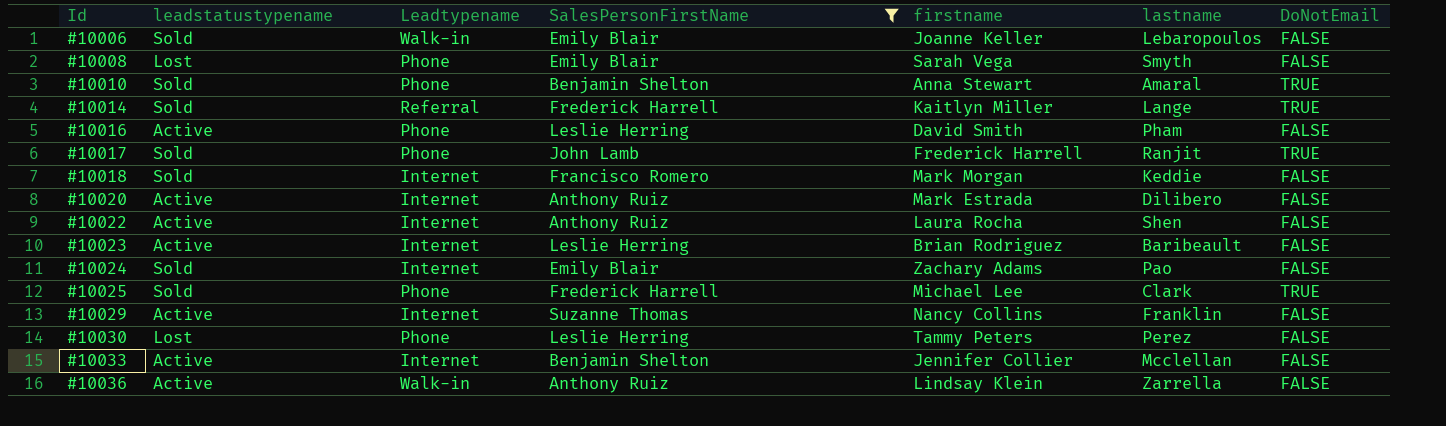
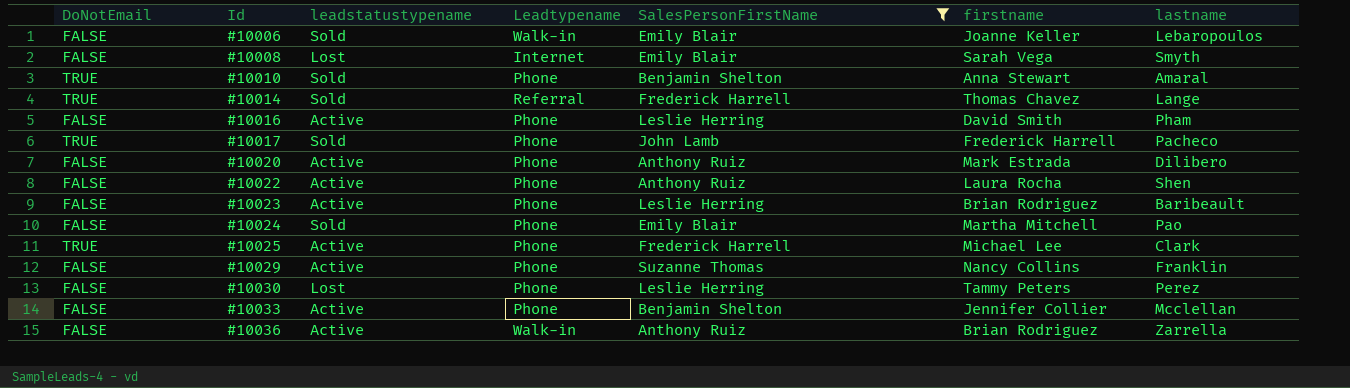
column DoNotEmail | position: 7 -> 1
row #10018: Sold | Internet | Francisco Romero | Mark Morgan | Keddie | FALSE -> none
#10008 | Leadtypename: Phone -> Internet
#10014 | firstname: Kaitlyn Miller -> Thomas Chavez
#10017 | lastname: Ranjit -> Pacheco
#10020 | Leadtypename: Internet -> Phone
#10022 | Leadtypename: Internet -> Phone
#10023 | Leadtypename: Internet -> Phone
#10024 | Leadtypename: Internet -> Phone
#10024 | firstname: Zachary Adams -> Martha Mitchell
#10025 | leadstatustypename: Sold -> Active
#10029 | Leadtypename: Internet -> Phone
#10033 | Leadtypename: Internet -> Phone
#10036 | firstname: Lindsay Klein -> Brian Rodriguez

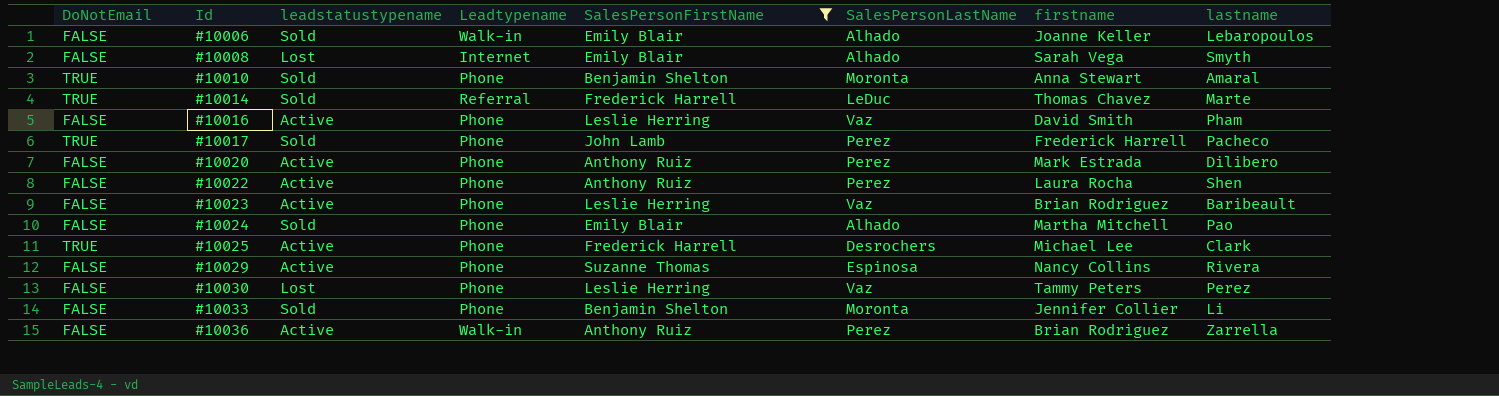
column SalesPersonLastName | position: none -> 6
#10014 | lastname: Lange -> Marte
#10029 | lastname: Franklin -> Rivera
#10033 | leadstatustypename: Active -> Sold
#10033 | lastname: Mcclellan -> Li

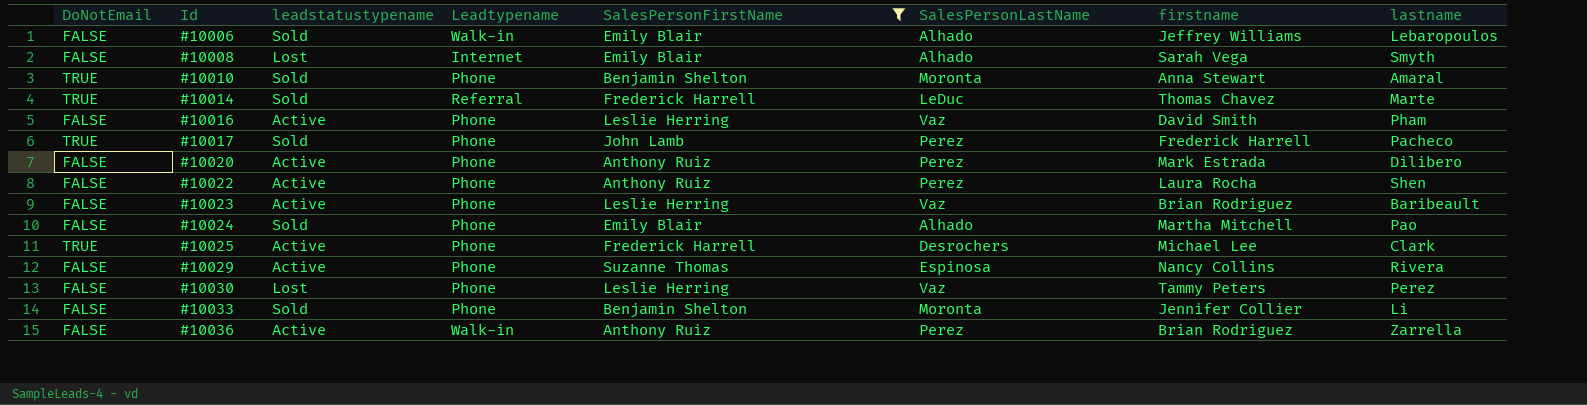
#10006 | firstname: Joanne Keller -> Jeffrey Williams

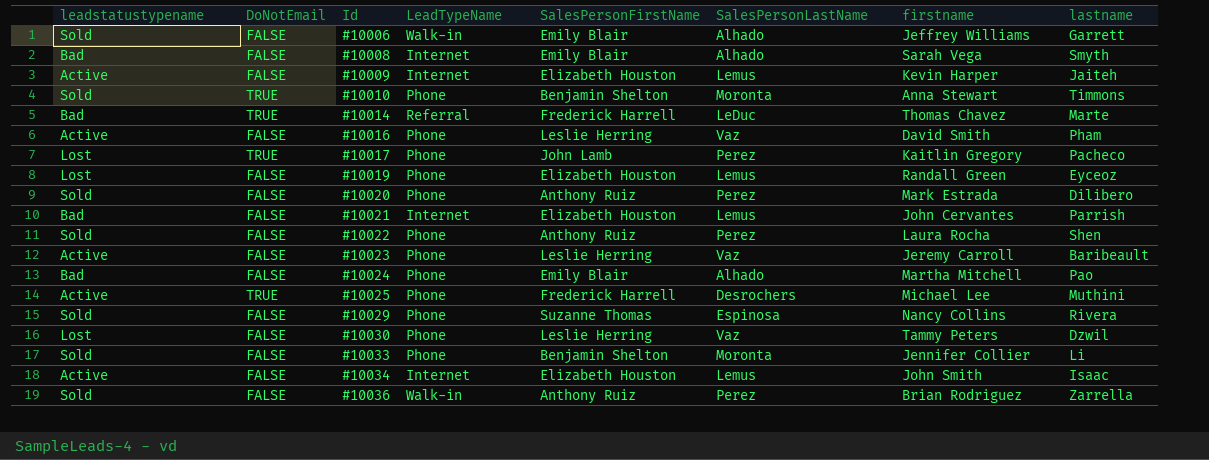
filter: SalesPersonFirstName != Elizabeth Houston -> none
column leadstatustypename | position: 3 -> 1
column name: Leadtypename -> LeadTypeName
#10006 | lastname: Lebaropoulos -> Garrett
#10008 | leadstatustypename: Lost -> Bad
#10010 | lastname: Amaral -> Timmons
#10014 | leadstatustypename: Sold -> Bad
#10017 | leadstatustypename: Sold -> Lost
#10017 | firstname: Frederick Harrell -> Kaitlin Gregory
#10020 | leadstatustypename: Active -> Sold
#10022 | leadstatustypename: Active -> Sold
#10023 | firstname: Brian Rodriguez -> Jeremy Carroll
#10024 | leadstatustypename: Sold -> Bad
#10025 | lastname: Clark -> Muthini
#10029 | leadstatustypename: Active -> Sold
#10030 | lastname: Perez -> Dzwil
#10036 | leadstatustypename: Active -> Sold

